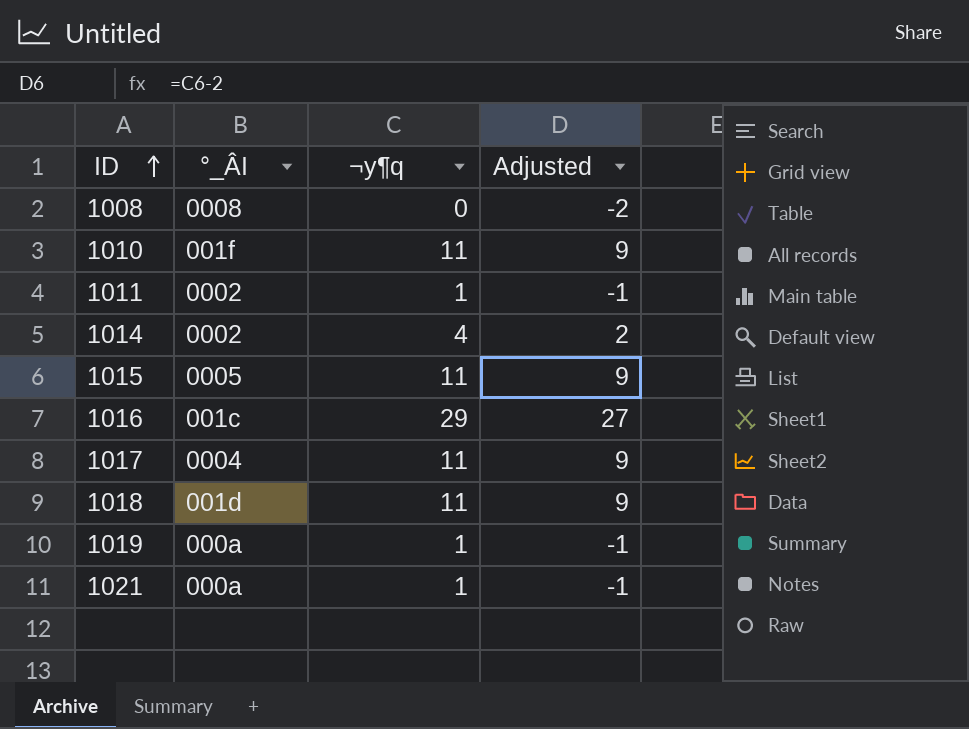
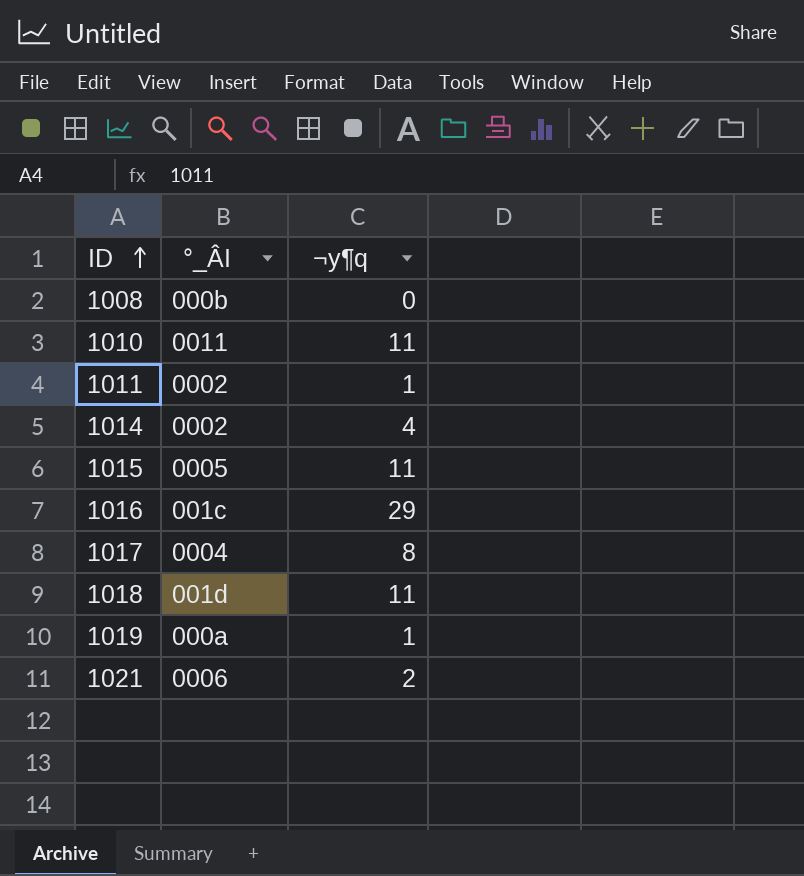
column Adjusted | formula: [¬y¶q] - 2 -> none
1008 | °_ÂI: 0008 -> 000b
1010 | °_ÂI: 001f -> 0011
1017 | ¬y¶q: 11 -> 8
1021 | °_ÂI: 000a -> 0006
1021 | ¬y¶q: 1 -> 2

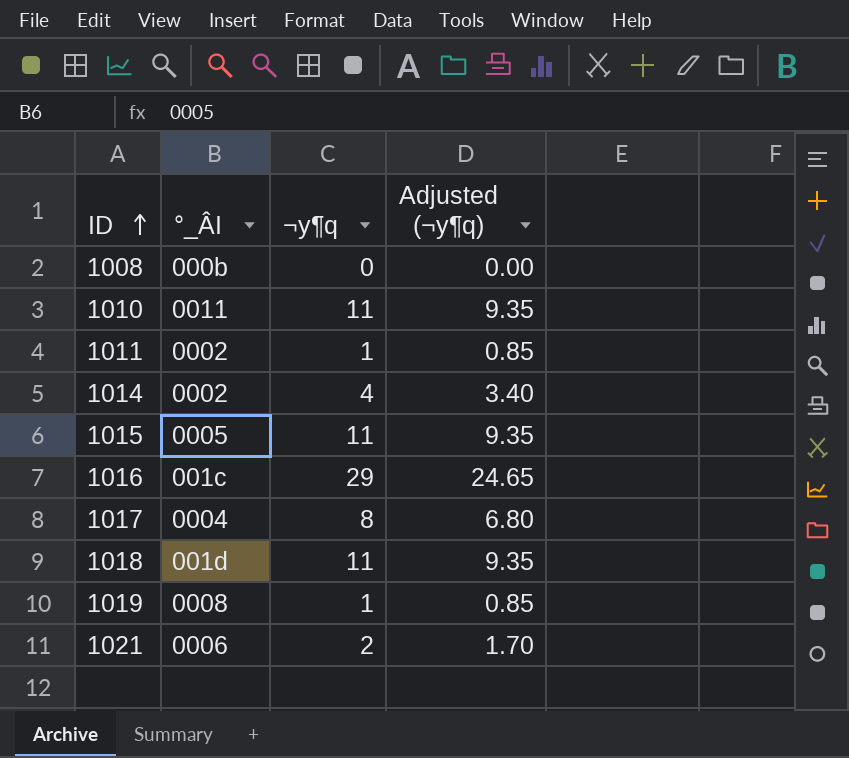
column Adjusted (¬y¶q) | formula: none -> [¬y¶q] * 0.85
1019 | °_ÂI: 000a -> 0008

